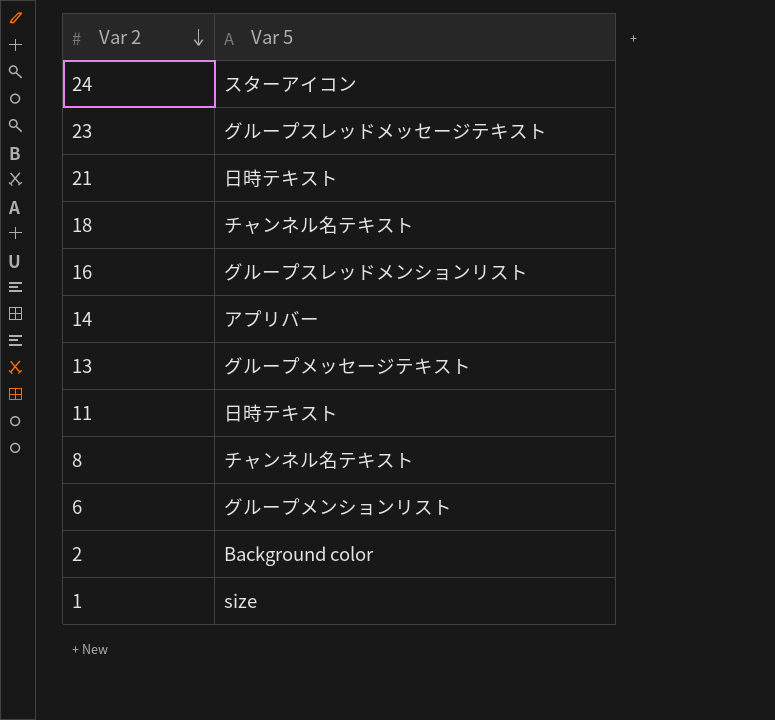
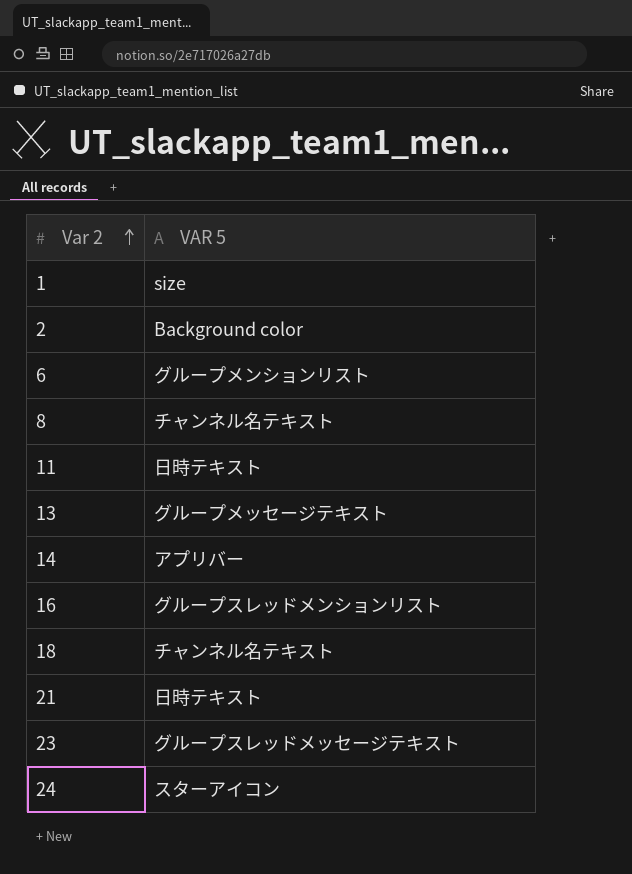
row order: Var 2 descending -> Var 2 ascending
column name: Var 5 -> VAR 5

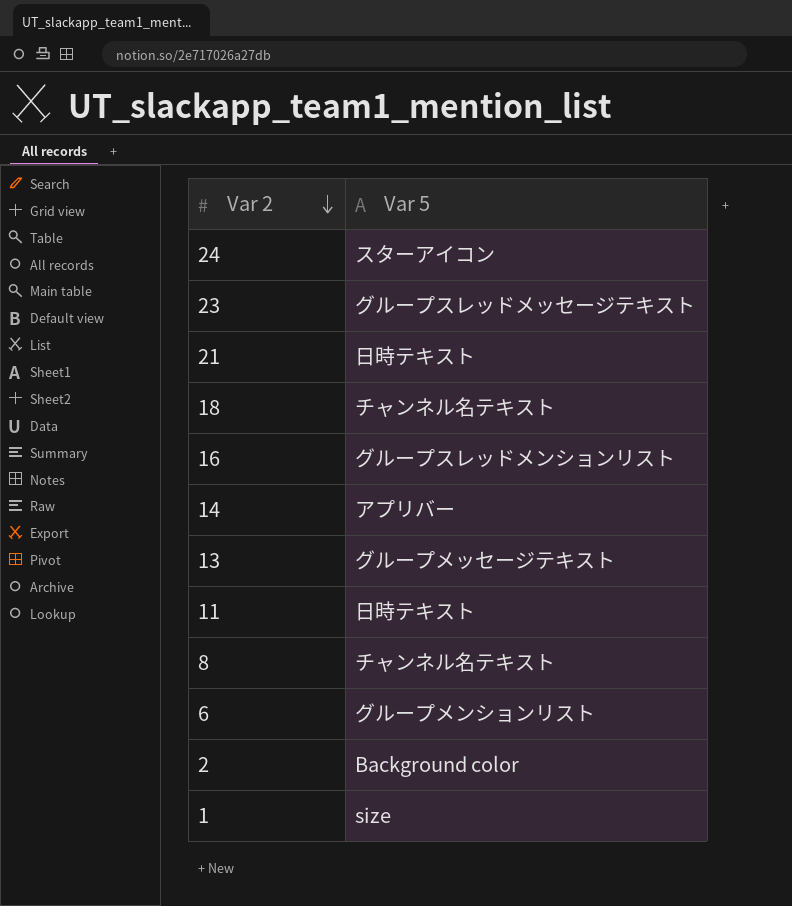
row order: Var 2 ascending -> Var 2 descending
column name: VAR 5 -> Var 5

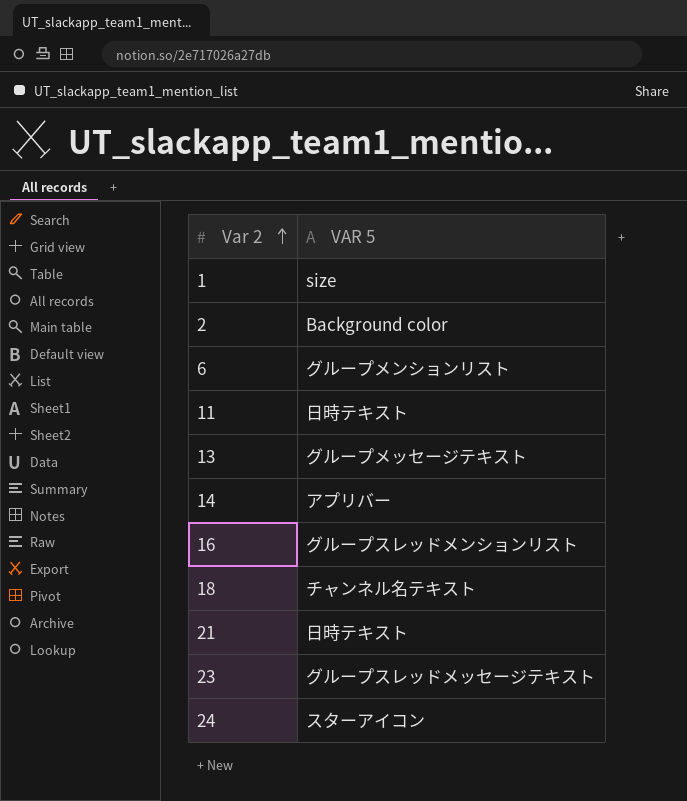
row order: Var 2 descending -> Var 2 ascending
column name: Var 5 -> VAR 5
row 8: チャンネル名テキスト -> none

